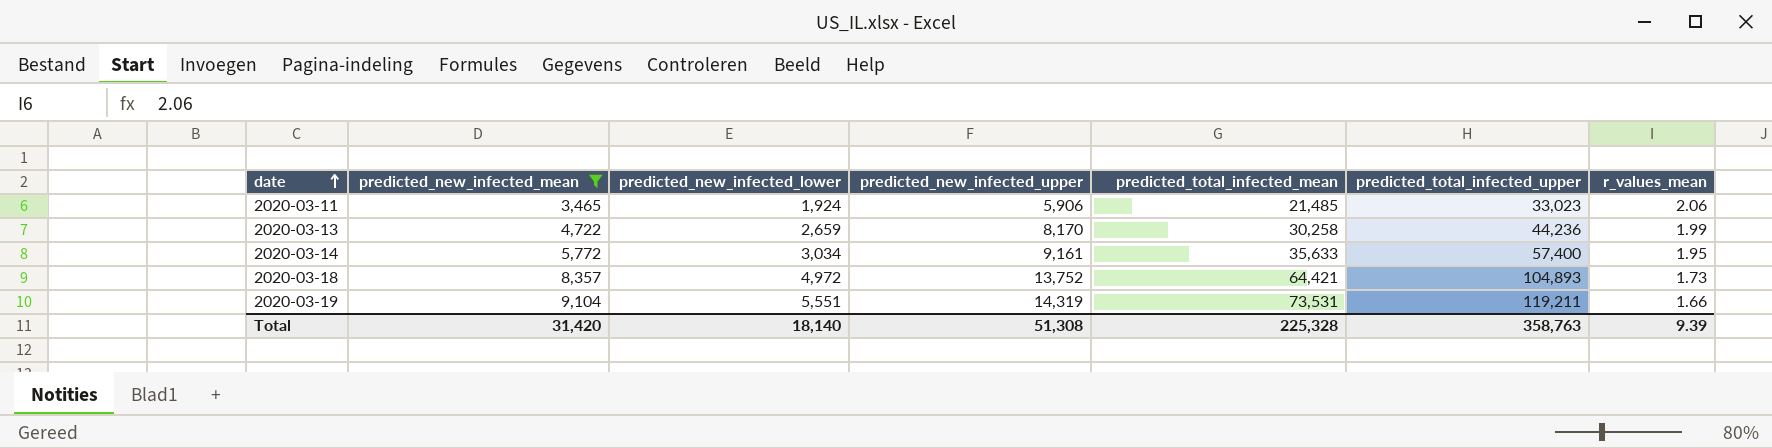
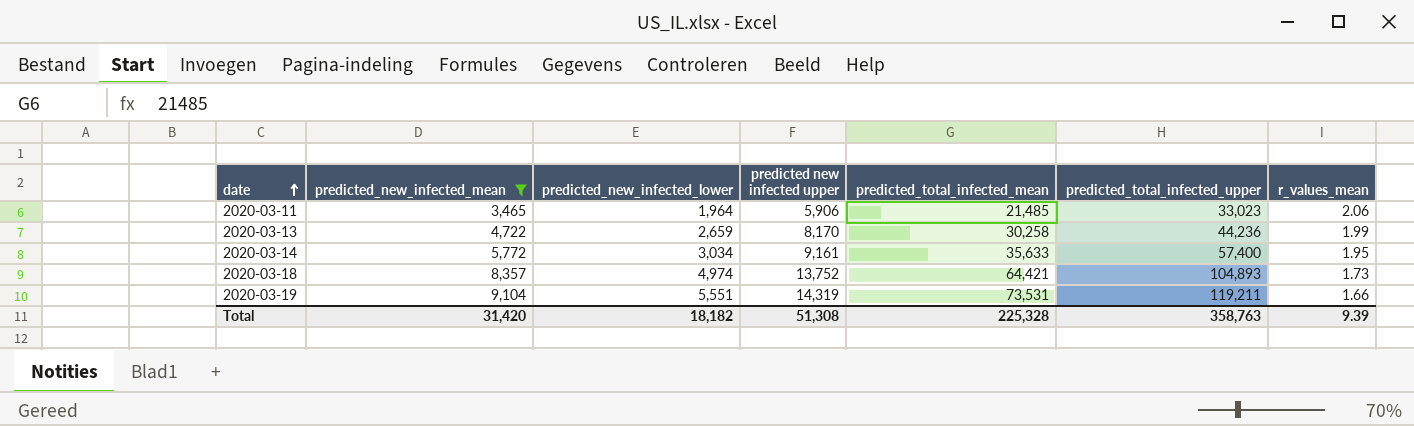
column name: predicted_new_infected_upper -> predicted new infected upper
2020-03-11 | predicted_new_infected_lower: 1,924 -> 1,964
2020-03-18 | predicted_new_infected_lower: 4,972 -> 4,974
Total | predicted_new_infected_lower: 18,140 -> 18,182

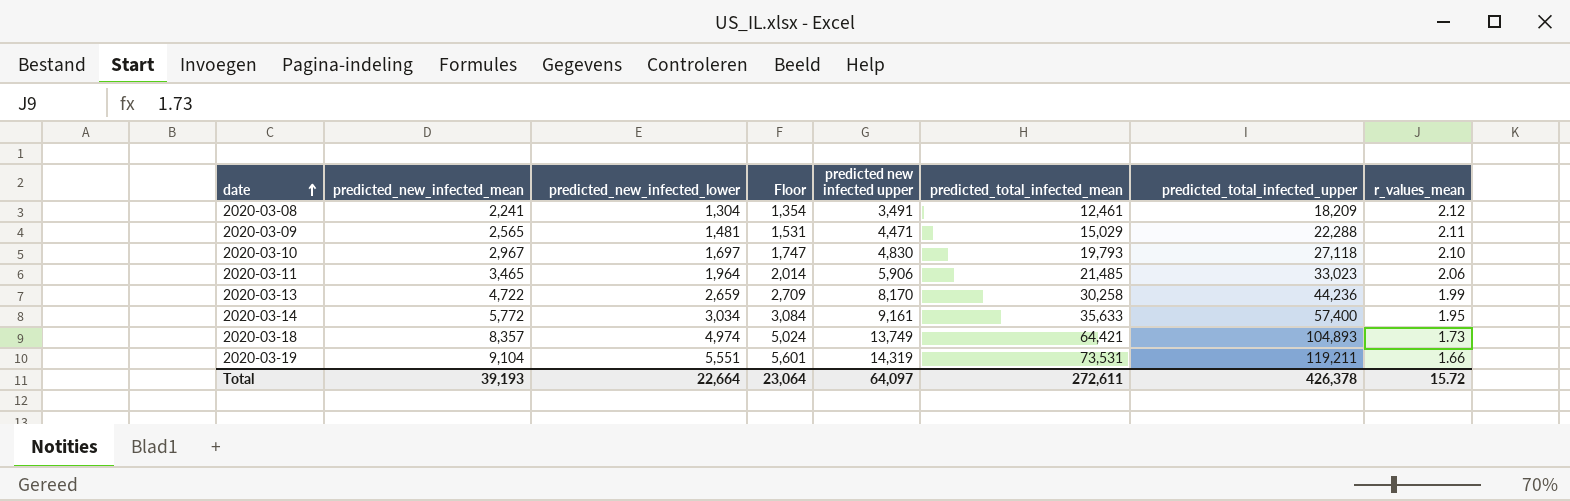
filter: predicted_new_infected_mean >= 3,465 -> none
column Floor | formula: none -> [predicted_new_infected_lower] + 50
2020-03-18 | predicted new infected upper: 13,752 -> 13,749
Total | predicted_new_infected_mean: 31,420 -> 39,193
Total | predicted_new_infected_lower: 18,182 -> 22,664
Total | predicted new infected upper: 51,308 -> 64,097
Total | predicted_total_infected_mean: 225,328 -> 272,611
Total | predicted_total_infected_upper: 358,763 -> 426,378
Total | r_values_mean: 9.39 -> 15.72

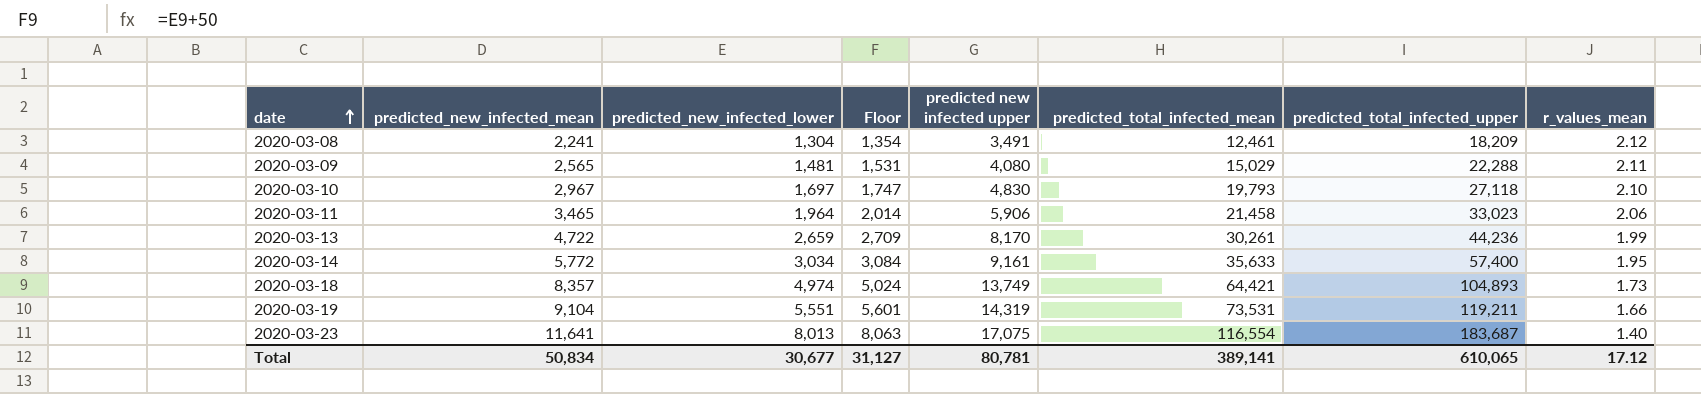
2020-03-09 | predicted new infected upper: 4,471 -> 4,080
2020-03-11 | predicted_total_infected_mean: 21,485 -> 21,458
2020-03-13 | predicted_total_infected_mean: 30,258 -> 30,261
row 2020-03-23: none -> 11,641 | 8,013 | 8,063 | 17,075 | 116,554 | 183,687 | 1.40
Total | predicted_new_infected_mean: 39,193 -> 50,834
Total | predicted_new_infected_lower: 22,664 -> 30,677
Total | Floor: 23,064 -> 31,127
Total | predicted new infected upper: 64,097 -> 80,781
Total | predicted_total_infected_mean: 272,611 -> 389,141
Total | predicted_total_infected_upper: 426,378 -> 610,065
Total | r_values_mean: 15.72 -> 17.12

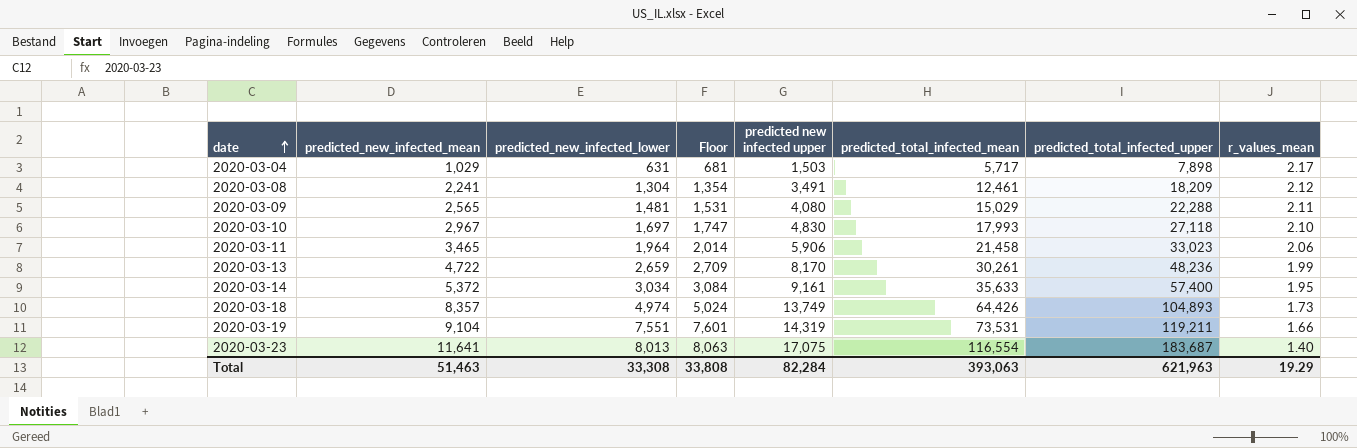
row 2020-03-04: none -> 1,029 | 631 | 681 | 1,503 | 5,717 | 7,898 | 2.17
2020-03-10 | predicted_total_infected_mean: 19,793 -> 17,993
2020-03-13 | predicted_total_infected_upper: 44,236 -> 48,236
2020-03-14 | predicted_new_infected_mean: 5,772 -> 5,372
2020-03-18 | predicted_total_infected_mean: 64,421 -> 64,426
2020-03-19 | predicted_new_infected_lower: 5,551 -> 7,551
2020-03-19 | Floor: 5,601 -> 7,601
Total | predicted_new_infected_mean: 50,834 -> 51,463
Total | predicted_new_infected_lower: 30,677 -> 33,308
Total | Floor: 31,127 -> 33,808
Total | predicted new infected upper: 80,781 -> 82,284
Total | predicted_total_infected_mean: 389,141 -> 393,063
Total | predicted_total_infected_upper: 610,065 -> 621,963
Total | r_values_mean: 17.12 -> 19.29

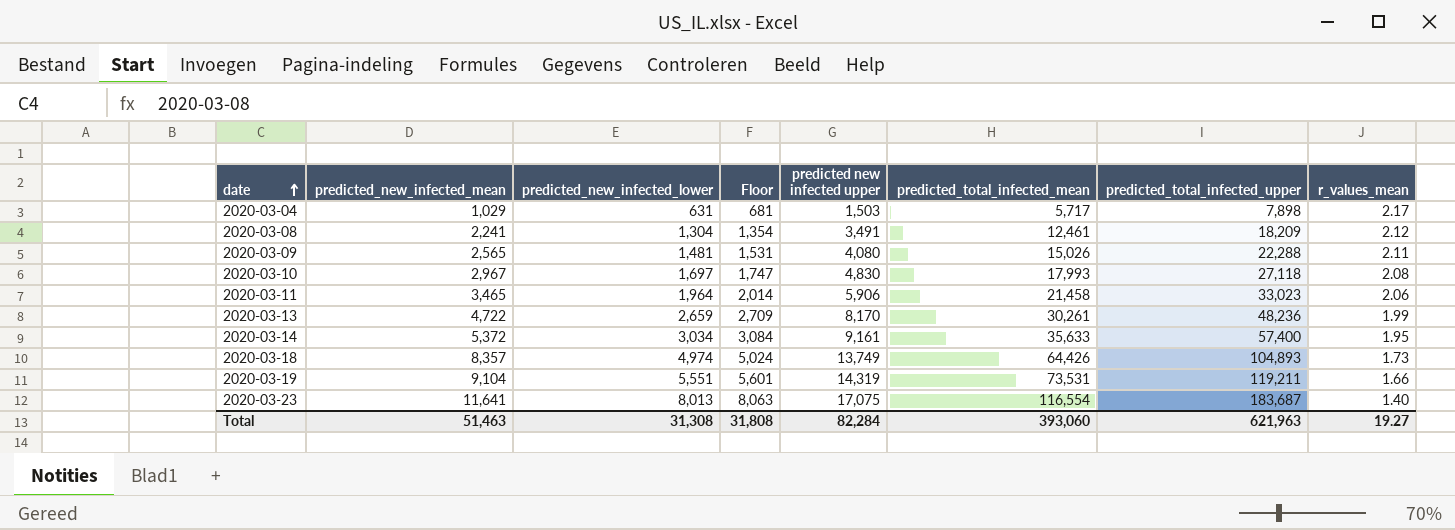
2020-03-09 | predicted_total_infected_mean: 15,029 -> 15,026
2020-03-10 | r_values_mean: 2.10 -> 2.08
2020-03-19 | predicted_new_infected_lower: 7,551 -> 5,551
2020-03-19 | Floor: 7,601 -> 5,601
Total | predicted_new_infected_lower: 33,308 -> 31,308
Total | Floor: 33,808 -> 31,808
Total | predicted_total_infected_mean: 393,063 -> 393,060
Total | r_values_mean: 19.29 -> 19.27

